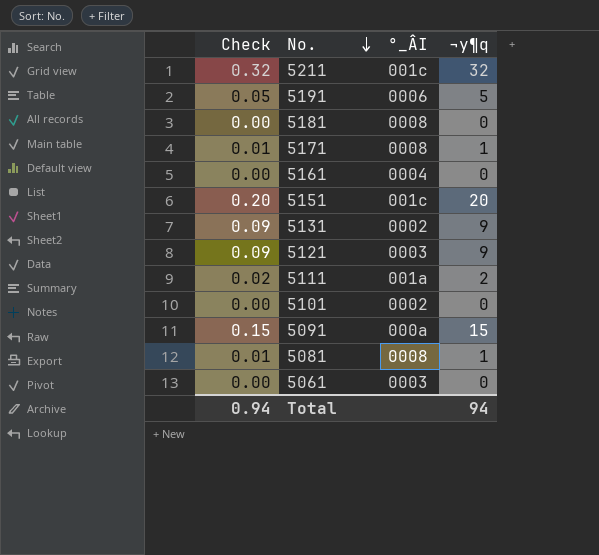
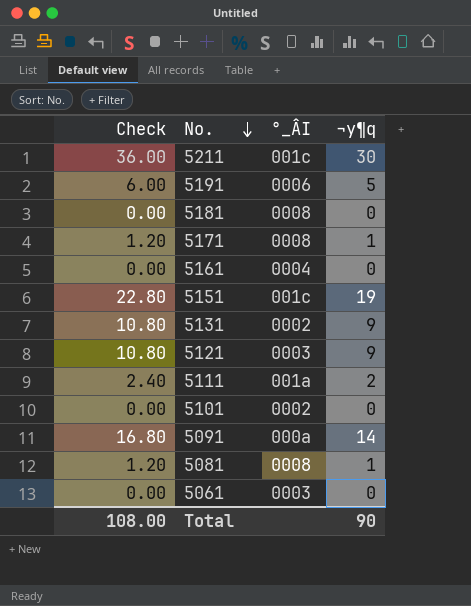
column Check | formula: [¬y¶q] * 0.01 -> [¬y¶q] * 1.2
5211 | ¬y¶q: 32 -> 30
5151 | ¬y¶q: 20 -> 19
5091 | ¬y¶q: 15 -> 14
Total | Check: 0.94 -> 108.00
Total | ¬y¶q: 94 -> 90

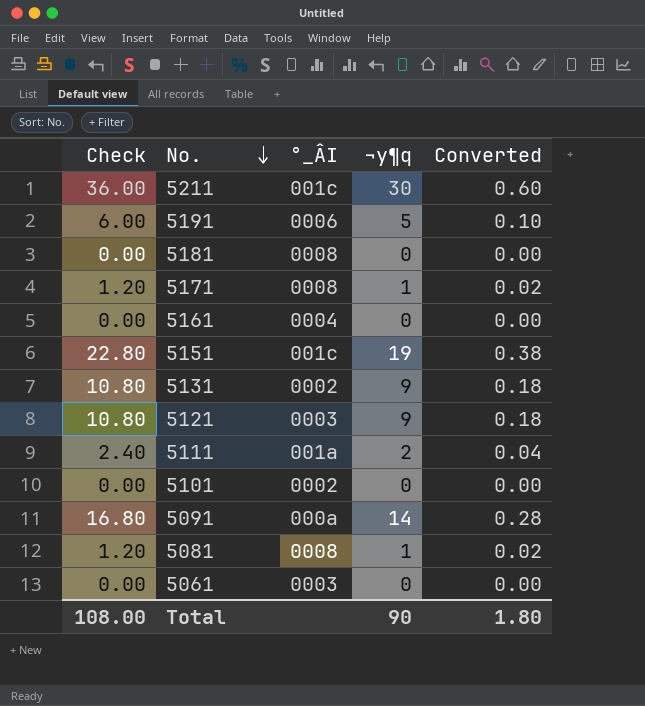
column Converted | formula: none -> [¬y¶q] * 0.02

